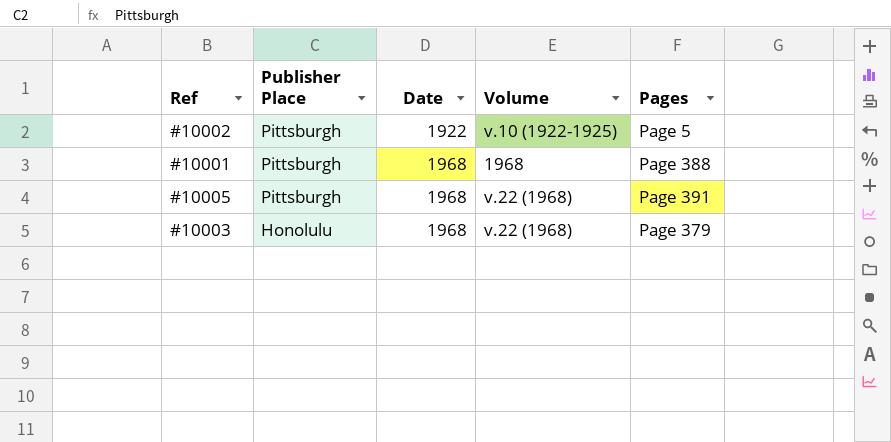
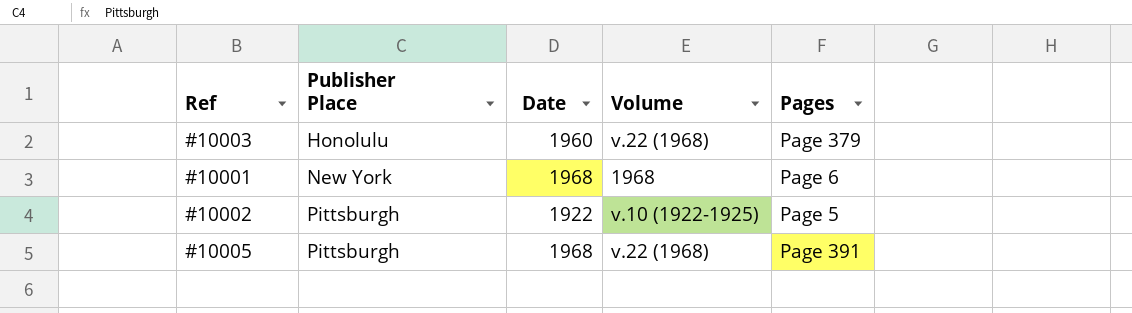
row order: Publisher Place descending -> Publisher Place ascending
#10003 | Date: 1968 -> 1960
#10001 | Publisher Place: Pittsburgh -> New York
#10001 | Pages: Page 388 -> Page 6

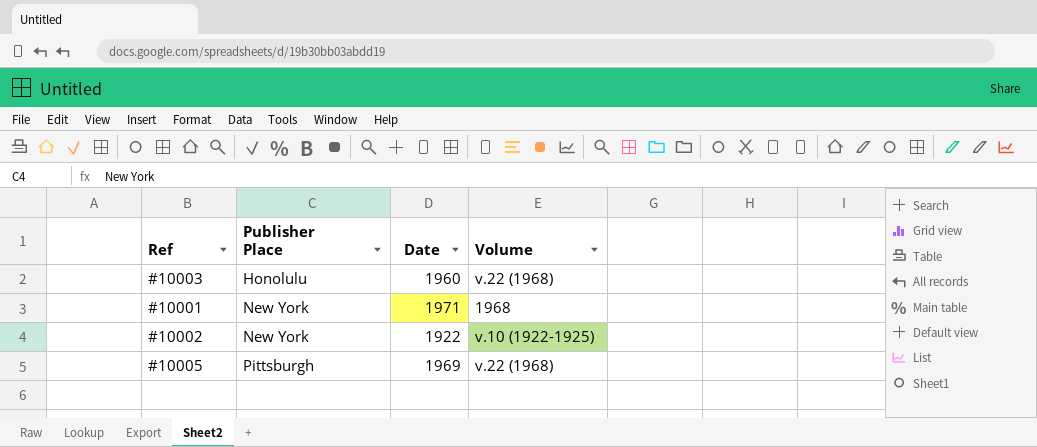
column Pages | position: 5 -> none
#10001 | Date: 1968 -> 1971
#10002 | Publisher Place: Pittsburgh -> New York
#10005 | Date: 1968 -> 1969

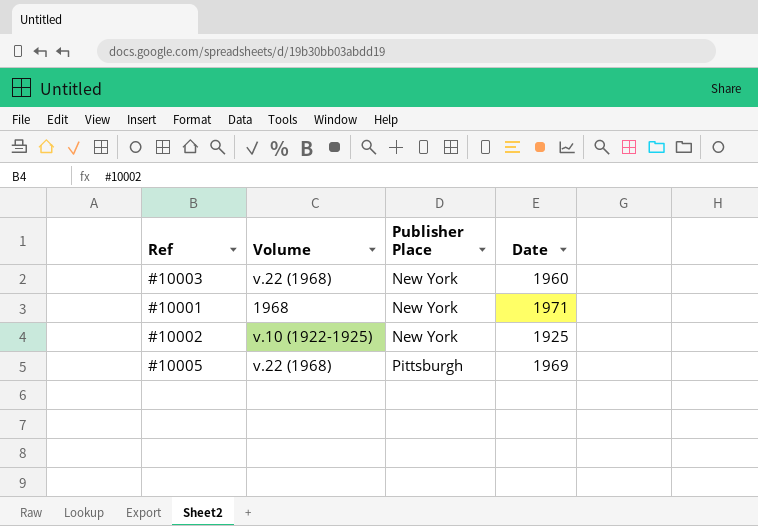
column Volume | position: 4 -> 2
#10003 | Publisher Place: Honolulu -> New York
#10002 | Date: 1922 -> 1925

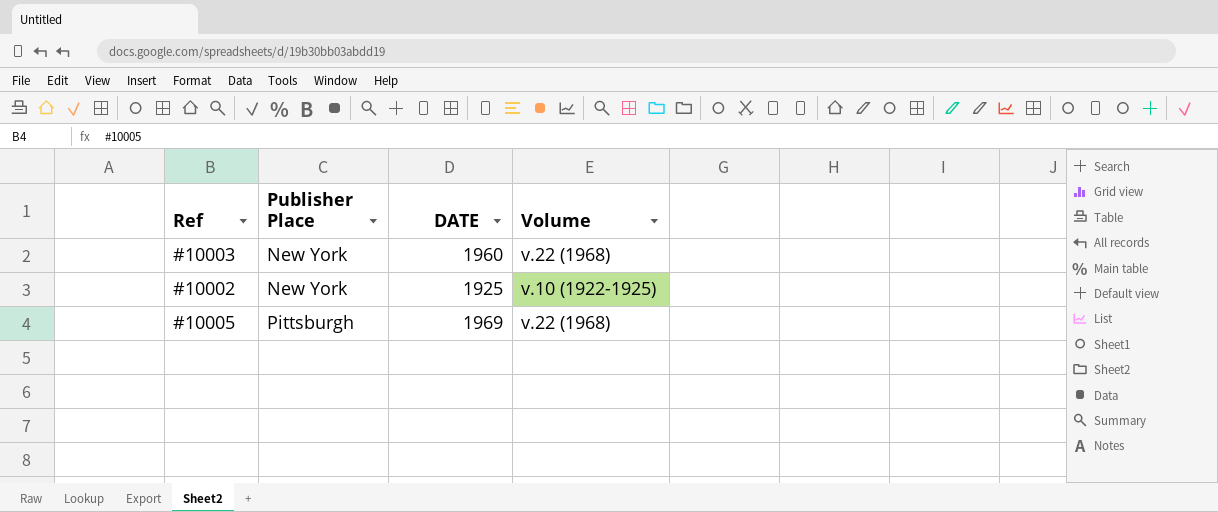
column name: Date -> DATE
column Volume | position: 2 -> 4
row #10001: 1968 | New York | 1971 -> none

